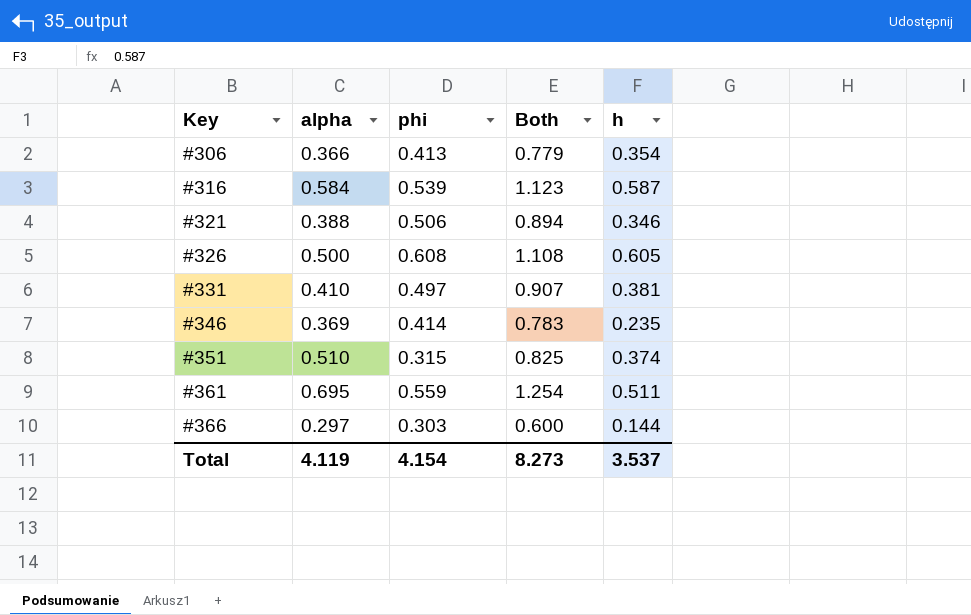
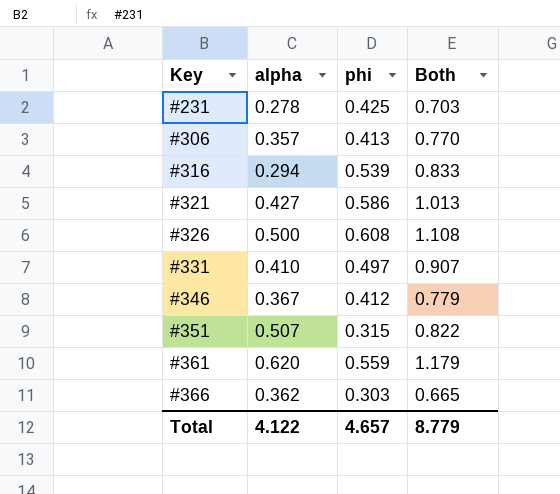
column h | position: 5 -> none
row #231: none -> 0.278 | 0.425 | 0.703
#306 | alpha: 0.366 -> 0.357
#306 | Both: 0.779 -> 0.770
#316 | alpha: 0.584 -> 0.294
#316 | Both: 1.123 -> 0.833
#321 | alpha: 0.388 -> 0.427
#321 | phi: 0.506 -> 0.586
#321 | Both: 0.894 -> 1.013
#346 | alpha: 0.369 -> 0.367
#346 | phi: 0.414 -> 0.412
#346 | Both: 0.783 -> 0.779
#351 | alpha: 0.510 -> 0.507
#351 | Both: 0.825 -> 0.822
#361 | alpha: 0.695 -> 0.620
#361 | Both: 1.254 -> 1.179
#366 | alpha: 0.297 -> 0.362
#366 | Both: 0.600 -> 0.665
Total | alpha: 4.119 -> 4.122
Total | phi: 4.154 -> 4.657
Total | Both: 8.273 -> 8.779

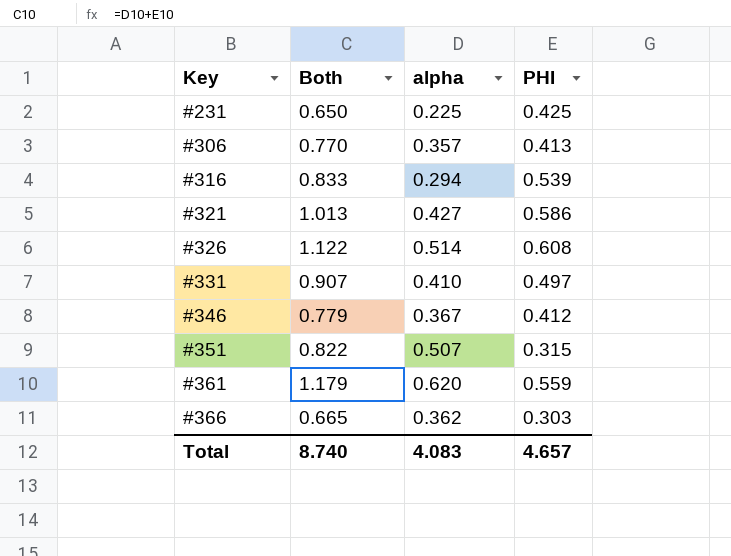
column Both | position: 4 -> 2
column name: phi -> PHI
#231 | Both: 0.703 -> 0.650
#231 | alpha: 0.278 -> 0.225
#326 | Both: 1.108 -> 1.122
#326 | alpha: 0.500 -> 0.514
Total | Both: 8.779 -> 8.740
Total | alpha: 4.122 -> 4.083

